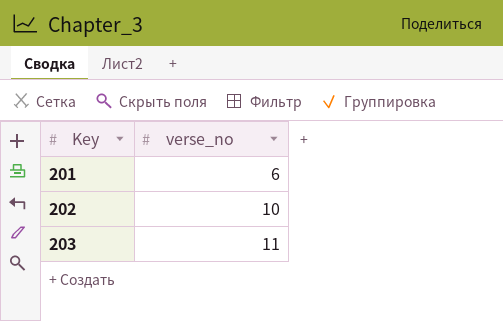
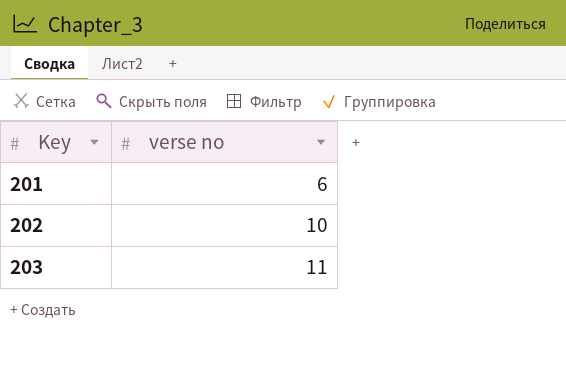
column name: verse_no -> verse no

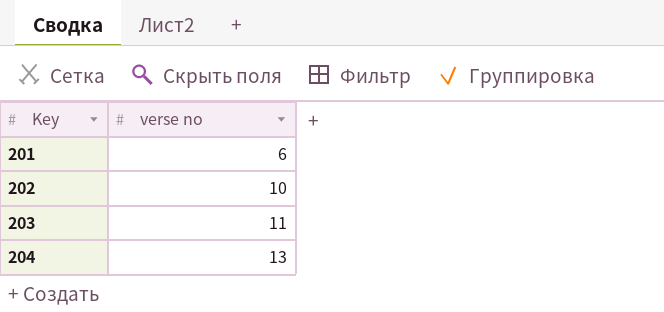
row 204: none -> 13

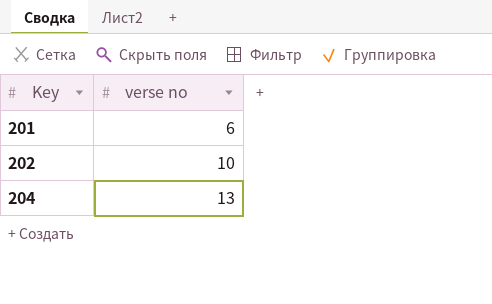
row 203: 11 -> none

